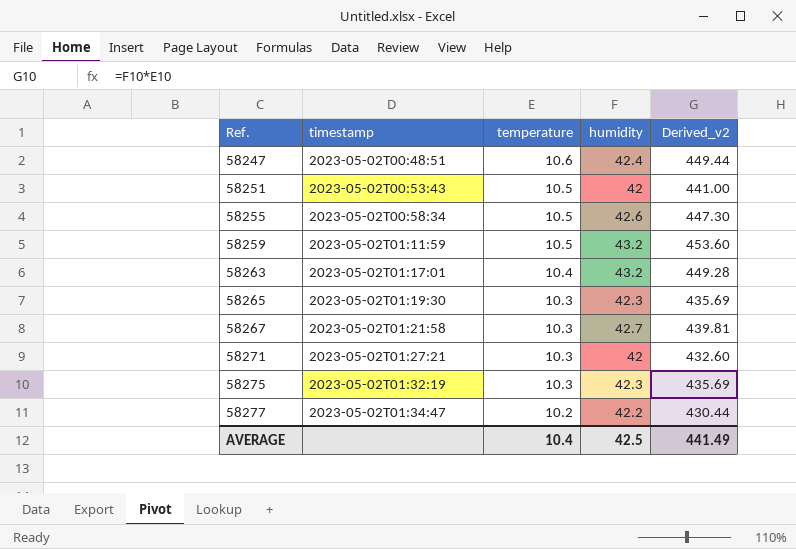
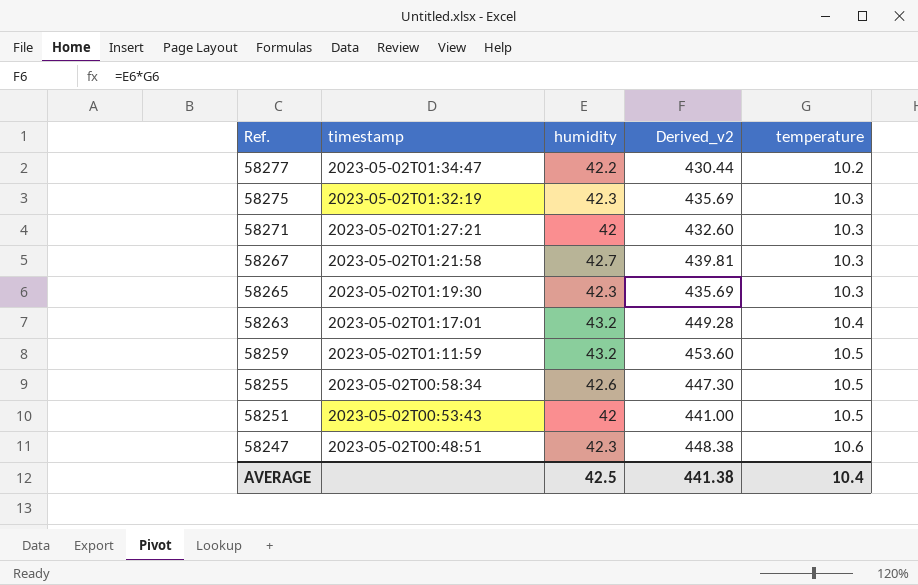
row order: Ref. ascending -> Ref. descending
column temperature | position: 3 -> 5
58247 | humidity: 42.4 -> 42.3
58247 | Derived_v2: 449.44 -> 448.38
AVERAGE | Derived_v2: 441.49 -> 441.38

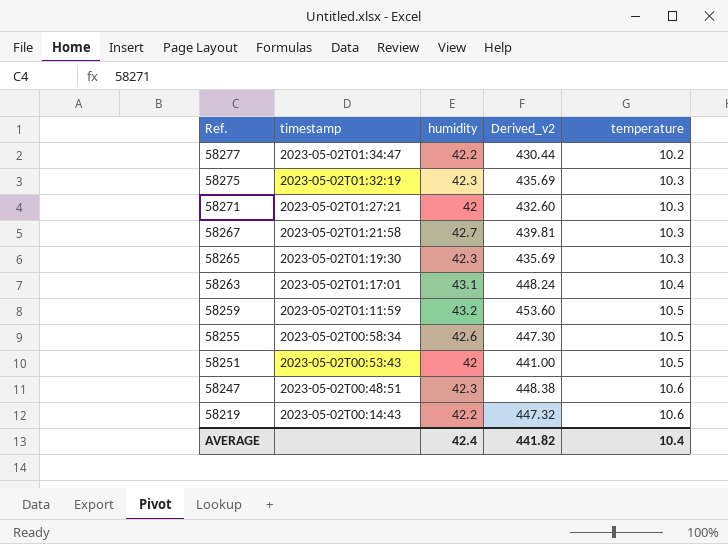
58263 | humidity: 43.2 -> 43.1
58263 | Derived_v2: 449.28 -> 448.24
row 58219: none -> 2023-05-02T00:14:43 | 42.2 | 447.32 | 10.6
AVERAGE | humidity: 42.5 -> 42.4
AVERAGE | Derived_v2: 441.38 -> 441.82

